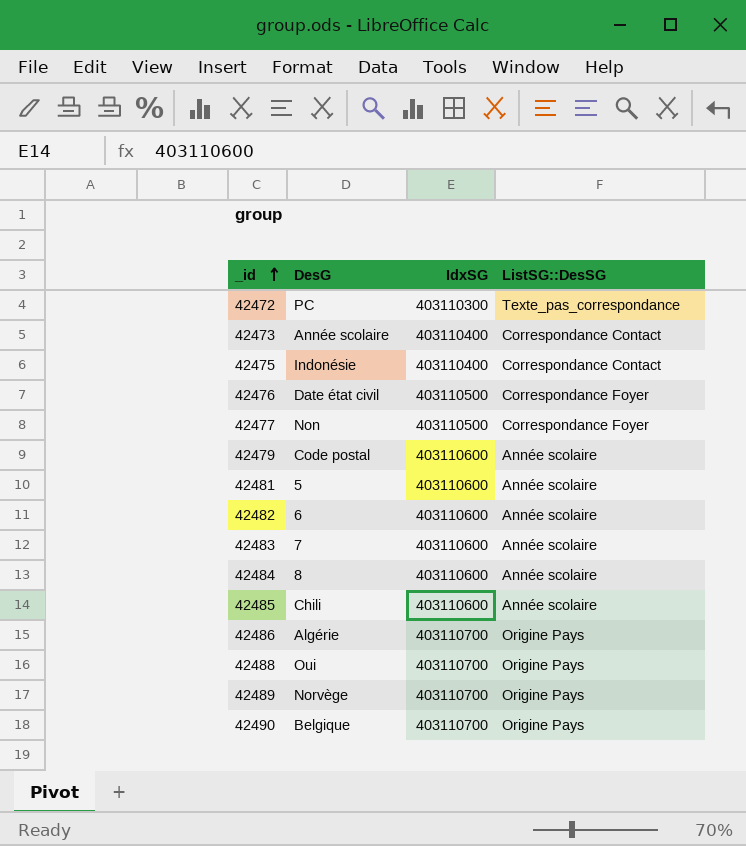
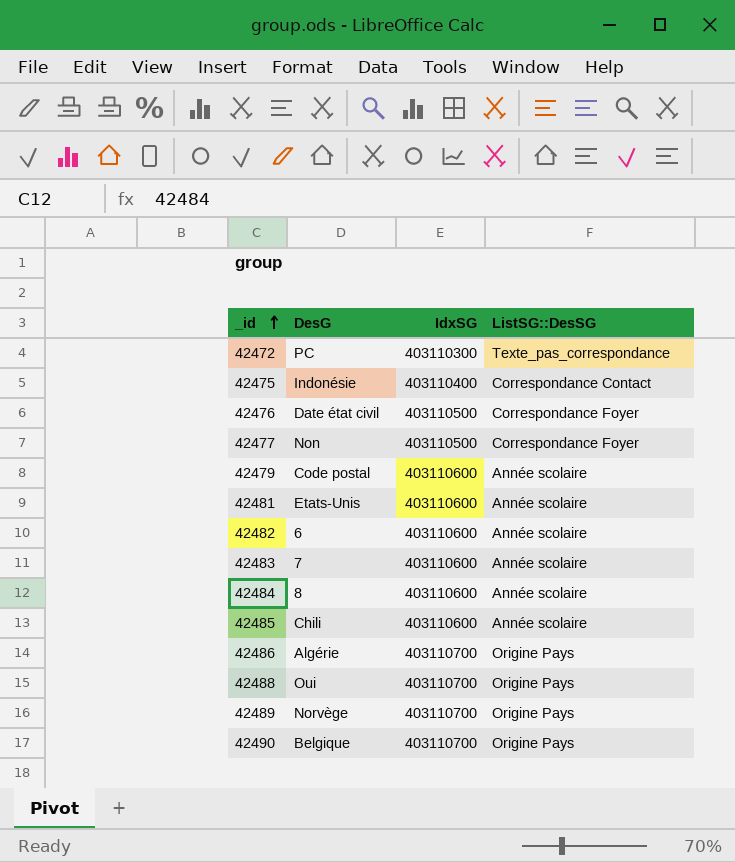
row 42473: Année scolaire | 403110400 | Correspondance Contact -> none
42481 | DesG: 5 -> Etats-Unis

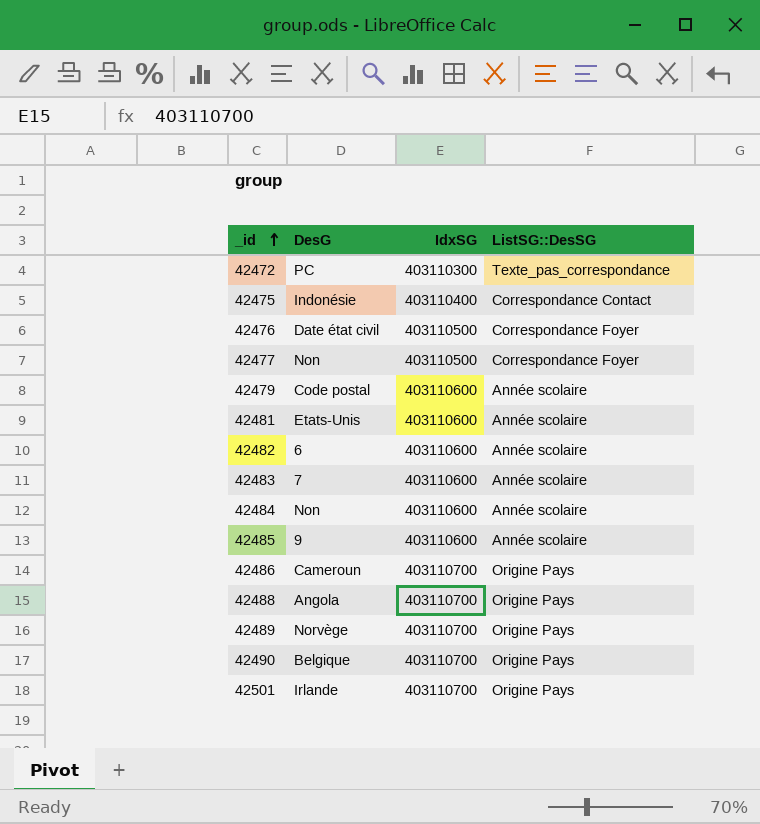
42484 | DesG: 8 -> Non
42485 | DesG: Chili -> 9
42486 | DesG: Algérie -> Cameroun
42488 | DesG: Oui -> Angola
row 42501: none -> Irlande | 403110700 | Origine Pays

